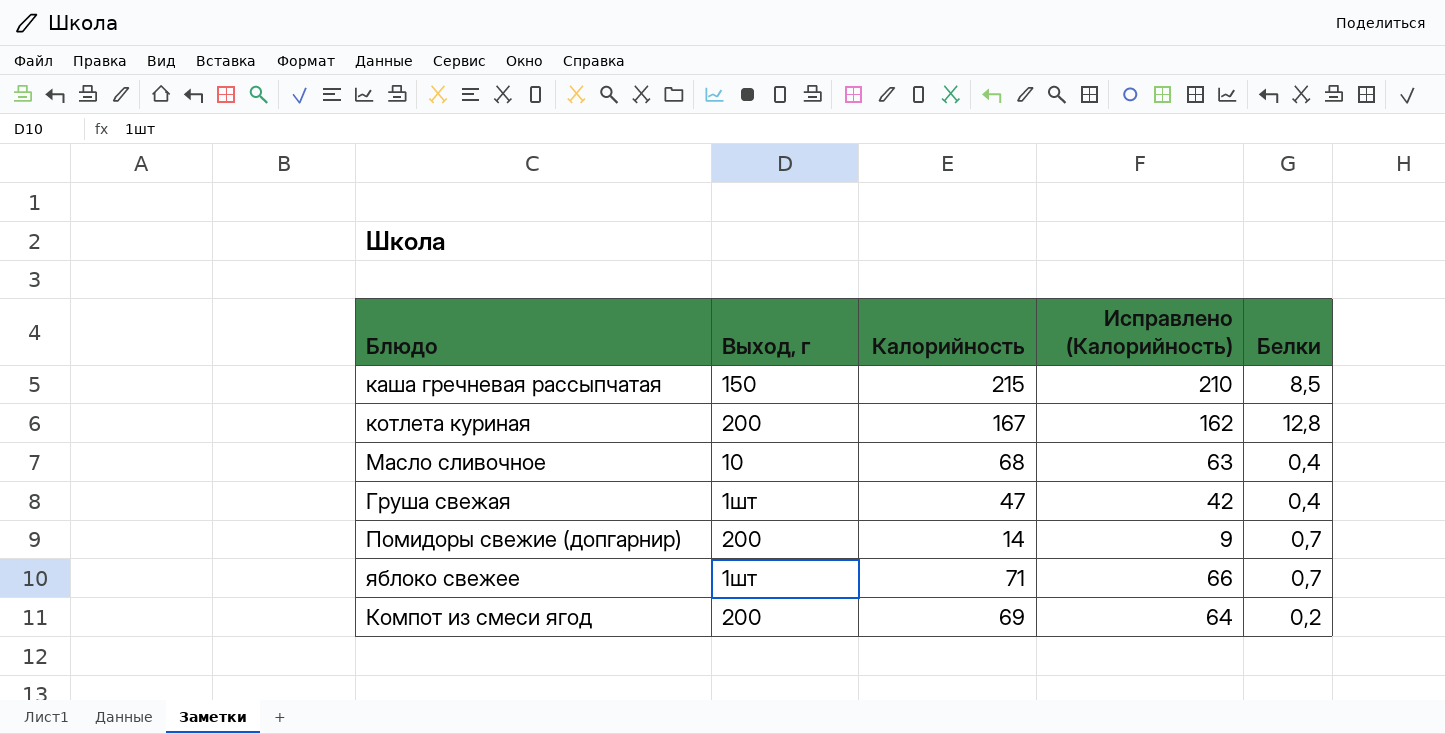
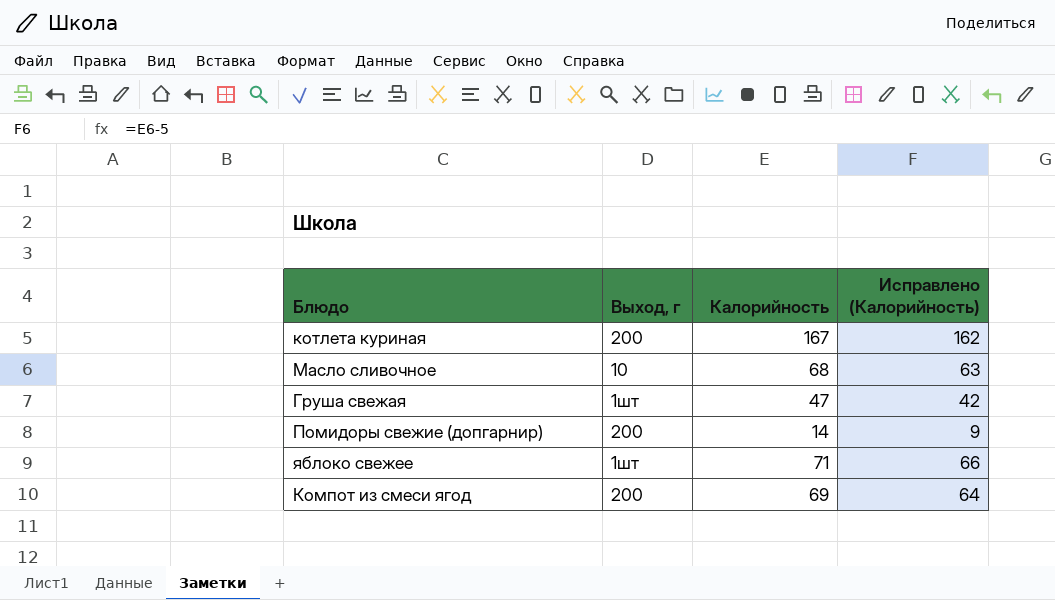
column Белки | position: 5 -> none
row каша гречневая рассыпчатая: 150 | 215 | 210 | 8,5 -> none

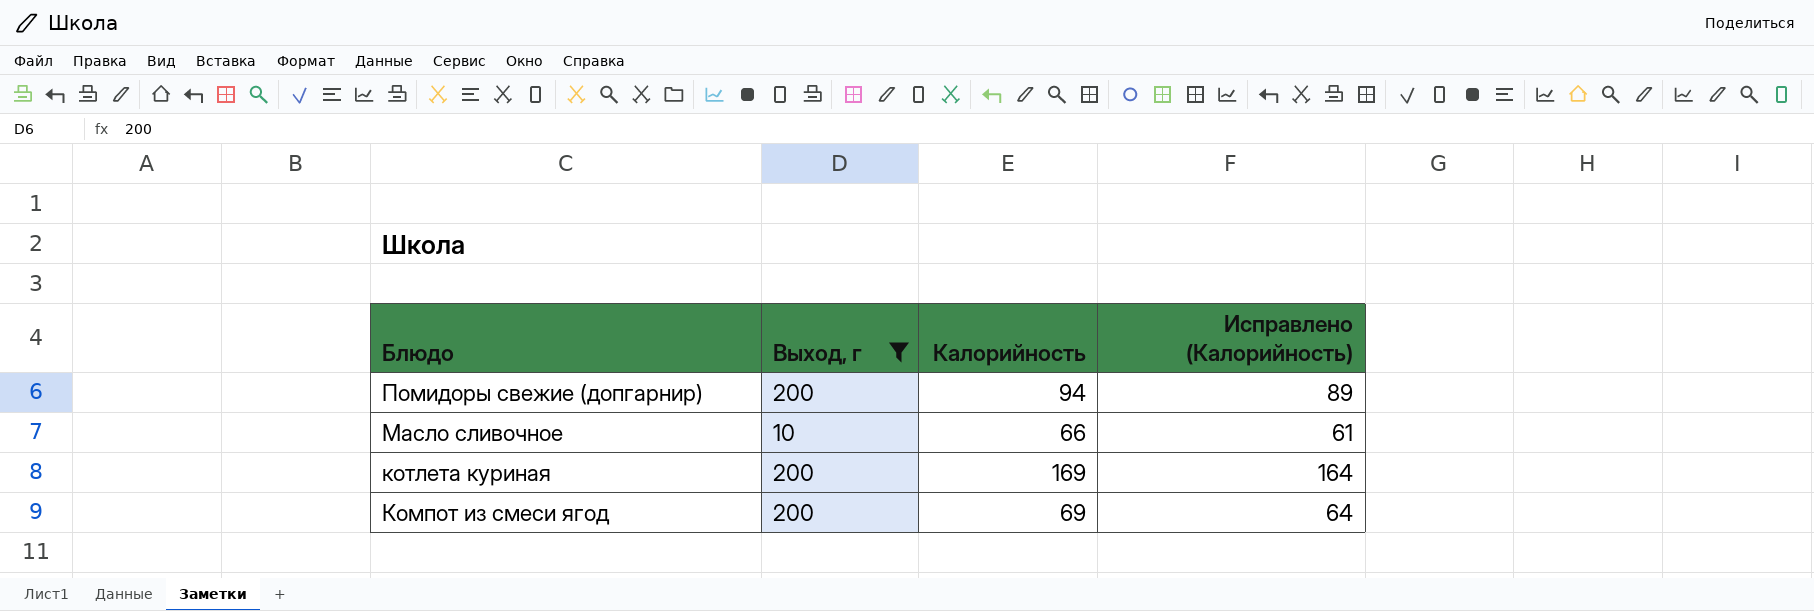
filter: none -> Выход, г != 1шт
row order: none -> Блюдо descending
Помидоры свежие (допгарнир) | Калорийность: 14 -> 94
Помидоры свежие (допгарнир) | Исправлено (Калорийность): 9 -> 89
Масло сливочное | Калорийность: 68 -> 66
Масло сливочное | Исправлено (Калорийность): 63 -> 61
котлета куриная | Калорийность: 167 -> 169
котлета куриная | Исправлено (Калорийность): 162 -> 164

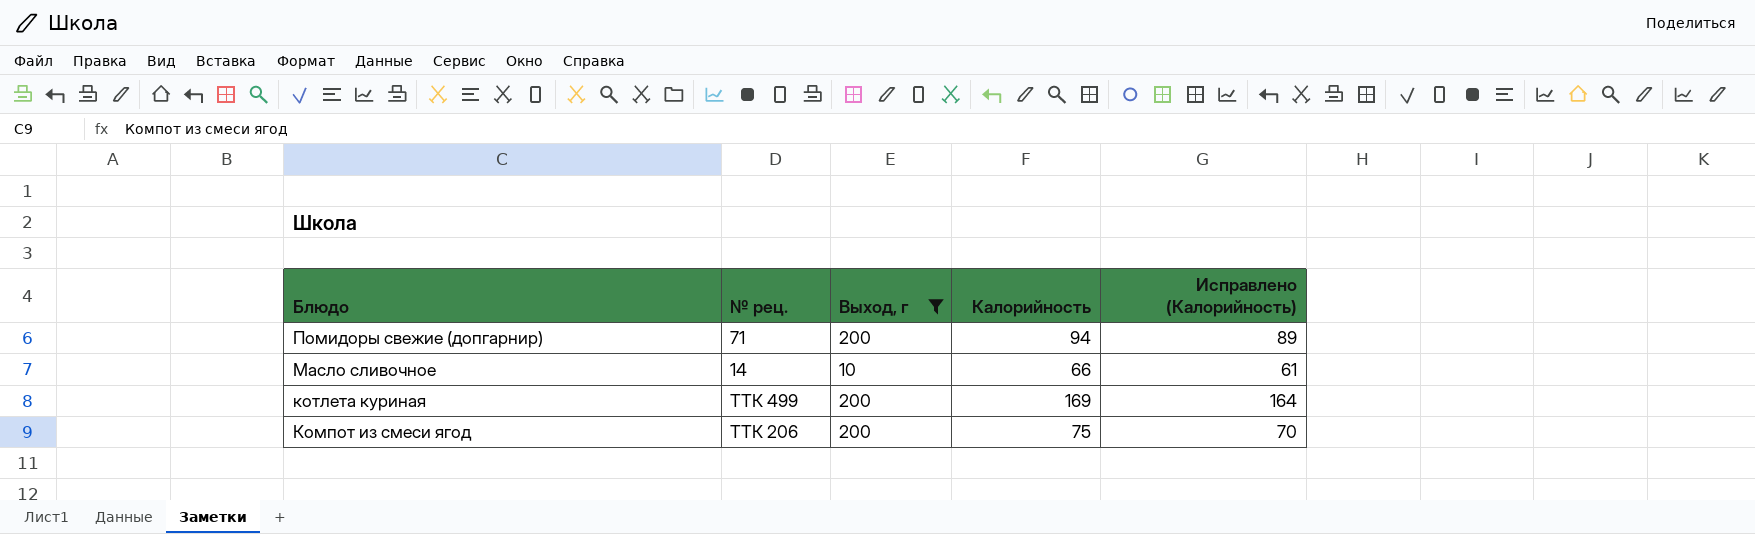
column № рец. | position: none -> 2
Компот из смеси ягод | Калорийность: 69 -> 75
Компот из смеси ягод | Исправлено (Калорийность): 64 -> 70

